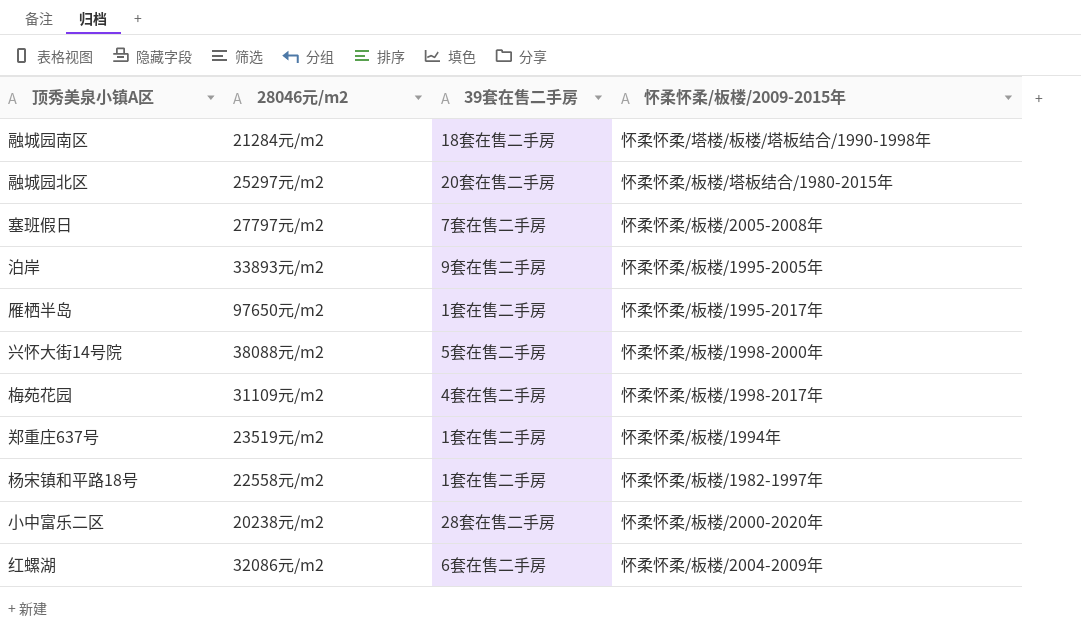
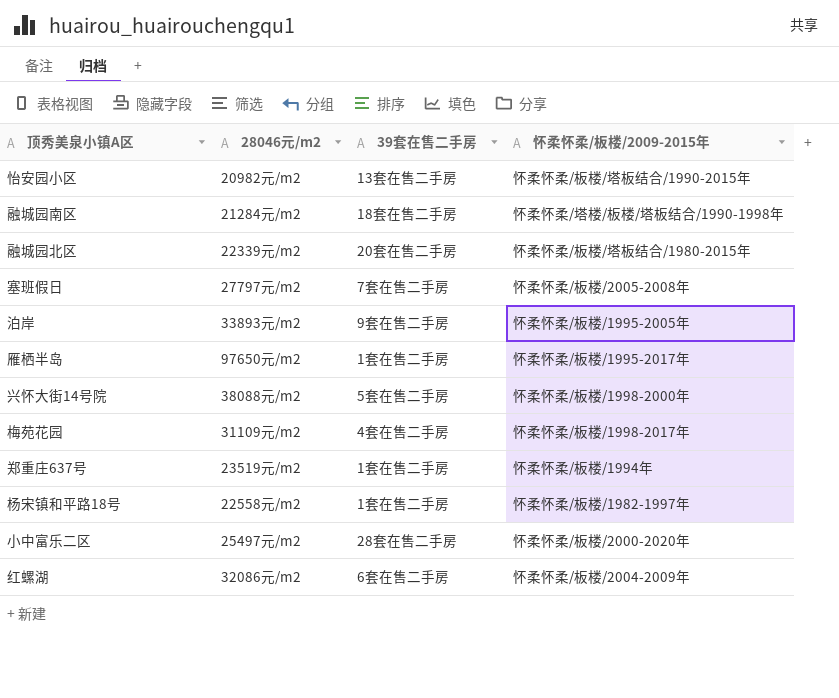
row 怡安园小区: none -> 20982元/m2 | 13套在售二手房 | 怀柔怀柔/板楼/塔板结合/1990-2015年
融城园北区 | 28046元/m2: 25297元/m2 -> 22339元/m2
小中富乐二区 | 28046元/m2: 20238元/m2 -> 25497元/m2

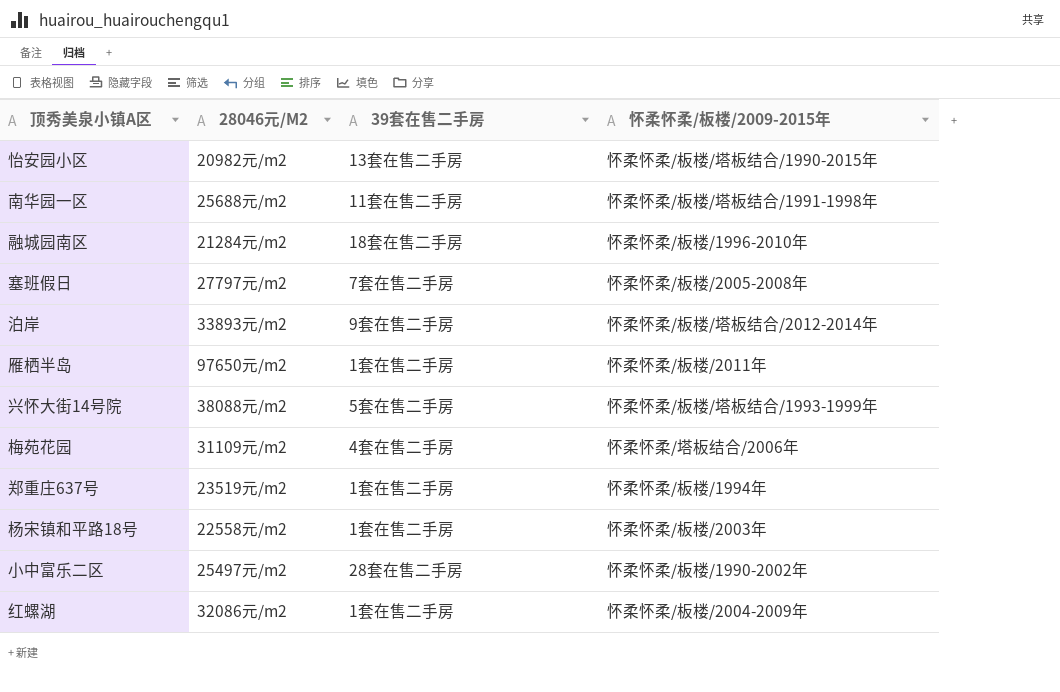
column name: 28046元/m2 -> 28046元/M2
row 融城园北区: 22339元/m2 | 20套在售二手房 | 怀柔怀柔/板楼/塔板结合/1980-2015年 -> none
row 南华园一区: none -> 25688元/m2 | 11套在售二手房 | 怀柔怀柔/板楼/塔板结合/1991-1998年
融城园南区 | 怀柔怀柔/板楼/2009-2015年: 怀柔怀柔/塔楼/板楼/塔板结合/1990-1998年 -> 怀柔怀柔/板楼/1996-2010年
泊岸 | 怀柔怀柔/板楼/2009-2015年: 怀柔怀柔/板楼/1995-2005年 -> 怀柔怀柔/板楼/塔板结合/2012-2014年
雁栖半岛 | 怀柔怀柔/板楼/2009-2015年: 怀柔怀柔/板楼/1995-2017年 -> 怀柔怀柔/板楼/2011年
兴怀大街14号院 | 怀柔怀柔/板楼/2009-2015年: 怀柔怀柔/板楼/1998-2000年 -> 怀柔怀柔/板楼/塔板结合/1993-1999年
梅苑花园 | 怀柔怀柔/板楼/2009-2015年: 怀柔怀柔/板楼/1998-2017年 -> 怀柔怀柔/塔板结合/2006年
杨宋镇和平路18号 | 怀柔怀柔/板楼/2009-2015年: 怀柔怀柔/板楼/1982-1997年 -> 怀柔怀柔/板楼/2003年
小中富乐二区 | 怀柔怀柔/板楼/2009-2015年: 怀柔怀柔/板楼/2000-2020年 -> 怀柔怀柔/板楼/1990-2002年
红螺湖 | 39套在售二手房: 6套在售二手房 -> 1套在售二手房

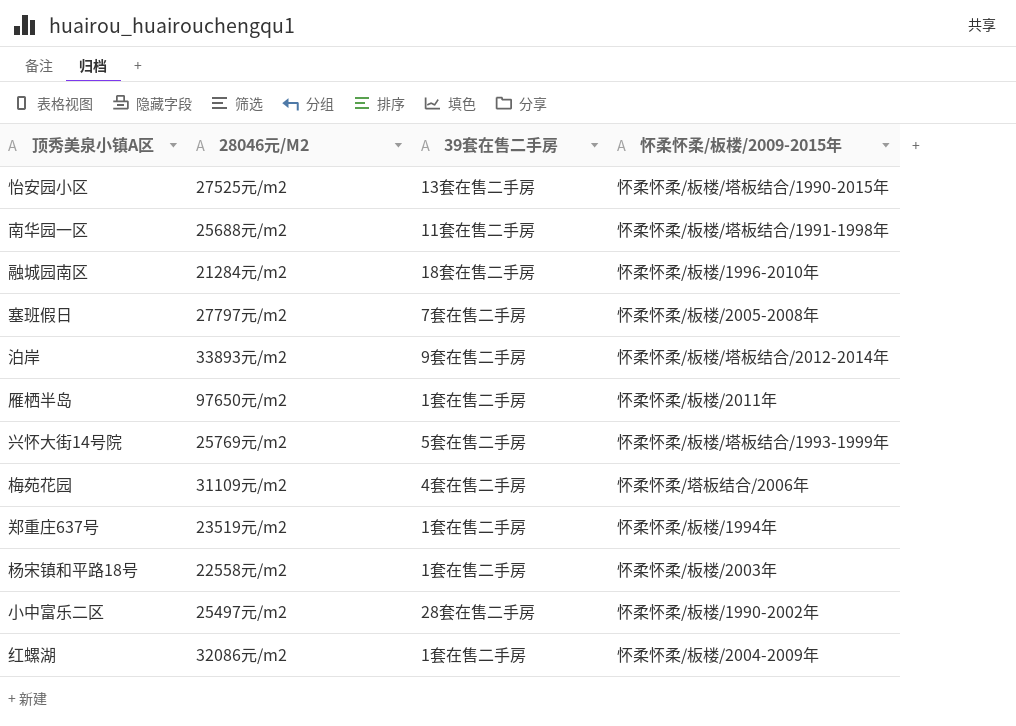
怡安园小区 | 28046元/M2: 20982元/m2 -> 27525元/m2
兴怀大街14号院 | 28046元/M2: 38088元/m2 -> 25769元/m2

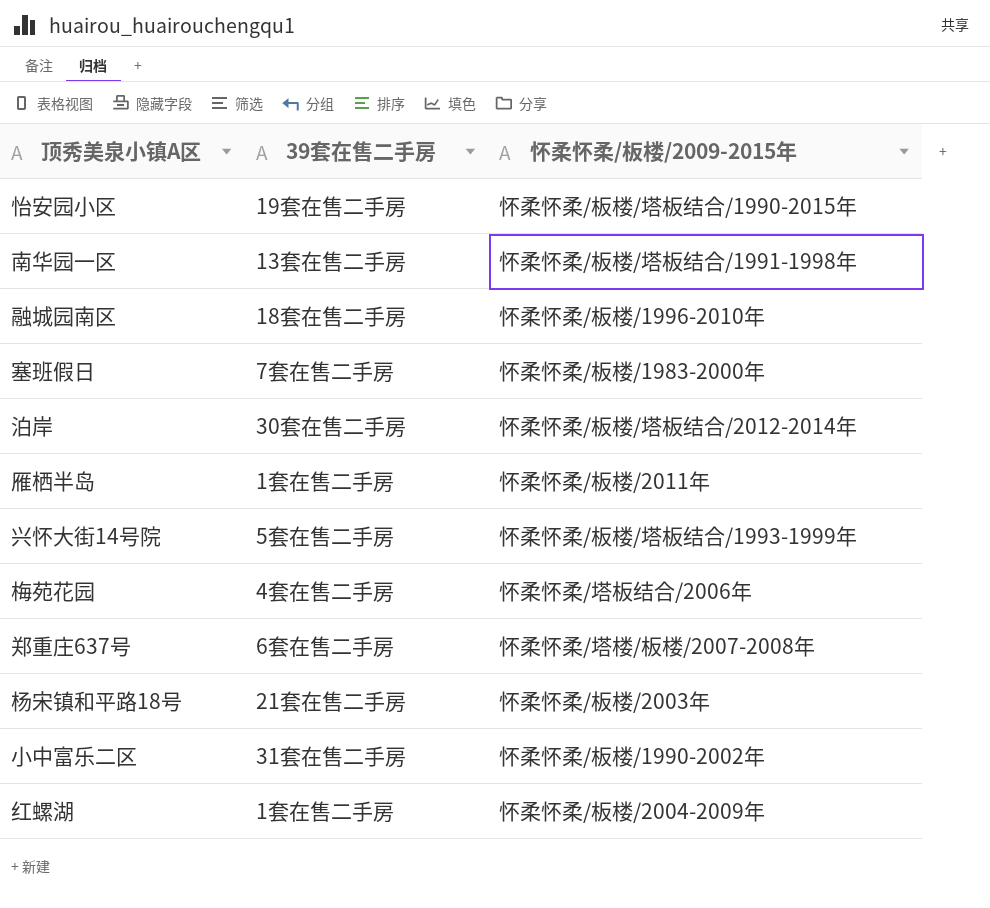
column 28046元/M2 | position: 2 -> none
怡安园小区 | 39套在售二手房: 13套在售二手房 -> 19套在售二手房
南华园一区 | 39套在售二手房: 11套在售二手房 -> 13套在售二手房
塞班假日 | 怀柔怀柔/板楼/2009-2015年: 怀柔怀柔/板楼/2005-2008年 -> 怀柔怀柔/板楼/1983-2000年
泊岸 | 39套在售二手房: 9套在售二手房 -> 30套在售二手房
郑重庄637号 | 39套在售二手房: 1套在售二手房 -> 6套在售二手房
郑重庄637号 | 怀柔怀柔/板楼/2009-2015年: 怀柔怀柔/板楼/1994年 -> 怀柔怀柔/塔楼/板楼/2007-2008年
杨宋镇和平路18号 | 39套在售二手房: 1套在售二手房 -> 21套在售二手房
小中富乐二区 | 39套在售二手房: 28套在售二手房 -> 31套在售二手房

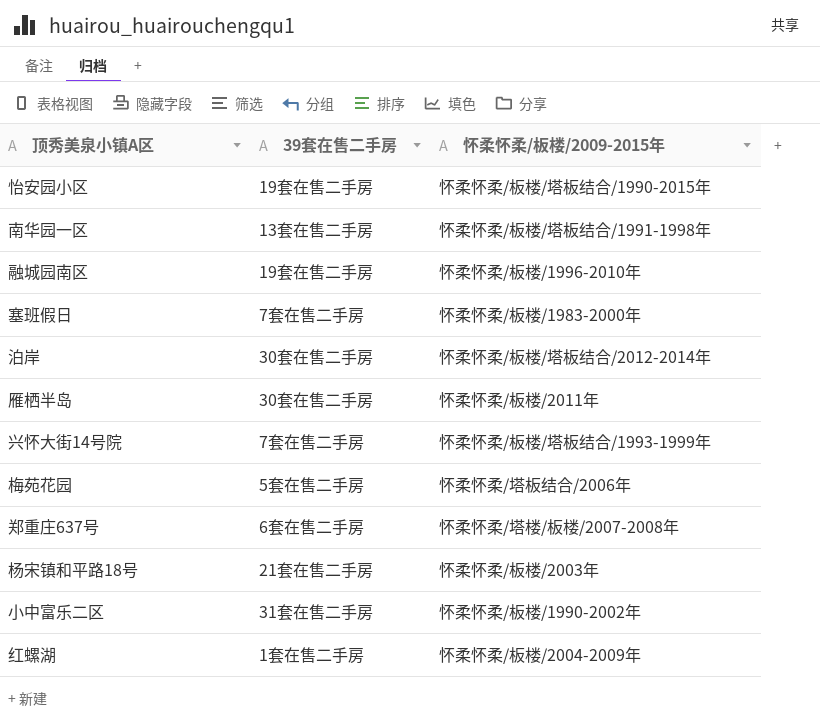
融城园南区 | 39套在售二手房: 18套在售二手房 -> 19套在售二手房
雁栖半岛 | 39套在售二手房: 1套在售二手房 -> 30套在售二手房
兴怀大街14号院 | 39套在售二手房: 5套在售二手房 -> 7套在售二手房
梅苑花园 | 39套在售二手房: 4套在售二手房 -> 5套在售二手房

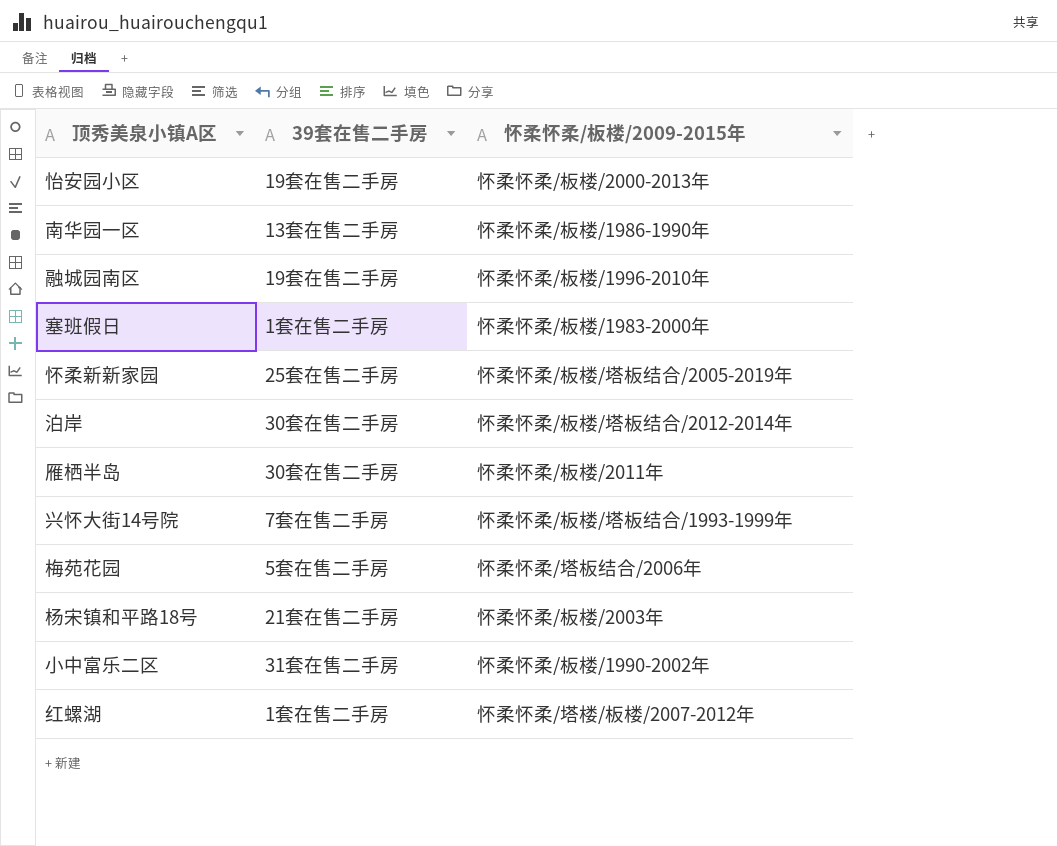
row 郑重庄637号: 6套在售二手房 | 怀柔怀柔/塔楼/板楼/2007-2008年 -> none
怡安园小区 | 怀柔怀柔/板楼/2009-2015年: 怀柔怀柔/板楼/塔板结合/1990-2015年 -> 怀柔怀柔/板楼/2000-2013年
南华园一区 | 怀柔怀柔/板楼/2009-2015年: 怀柔怀柔/板楼/塔板结合/1991-1998年 -> 怀柔怀柔/板楼/1986-1990年
塞班假日 | 39套在售二手房: 7套在售二手房 -> 1套在售二手房
row 怀柔新新家园: none -> 25套在售二手房 | 怀柔怀柔/板楼/塔板结合/2005-2019年
红螺湖 | 怀柔怀柔/板楼/2009-2015年: 怀柔怀柔/板楼/2004-2009年 -> 怀柔怀柔/塔楼/板楼/2007-2012年

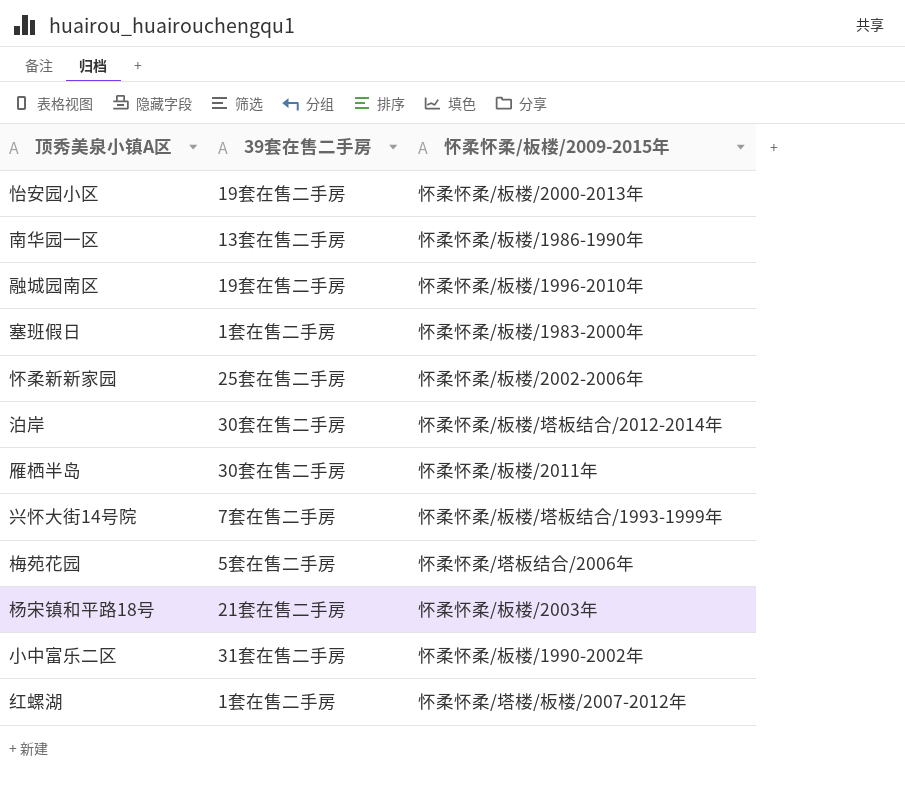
怀柔新新家园 | 怀柔怀柔/板楼/2009-2015年: 怀柔怀柔/板楼/塔板结合/2005-2019年 -> 怀柔怀柔/板楼/2002-2006年

